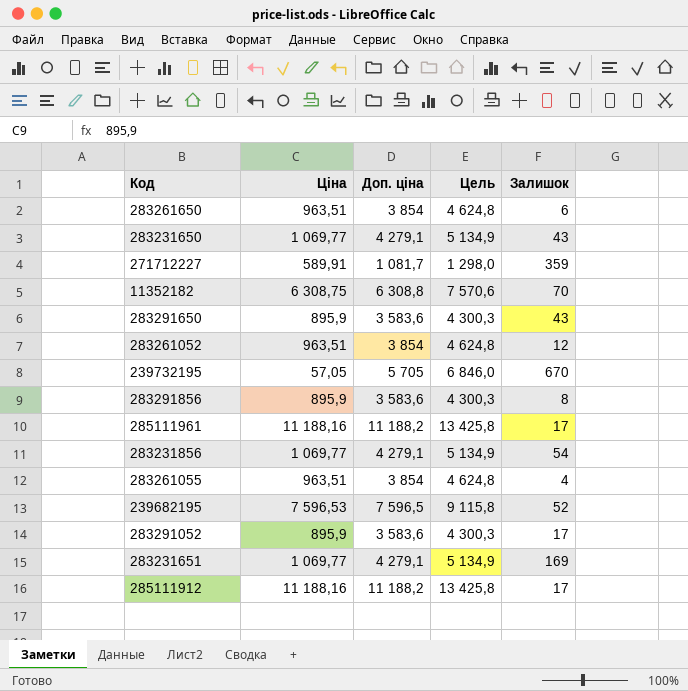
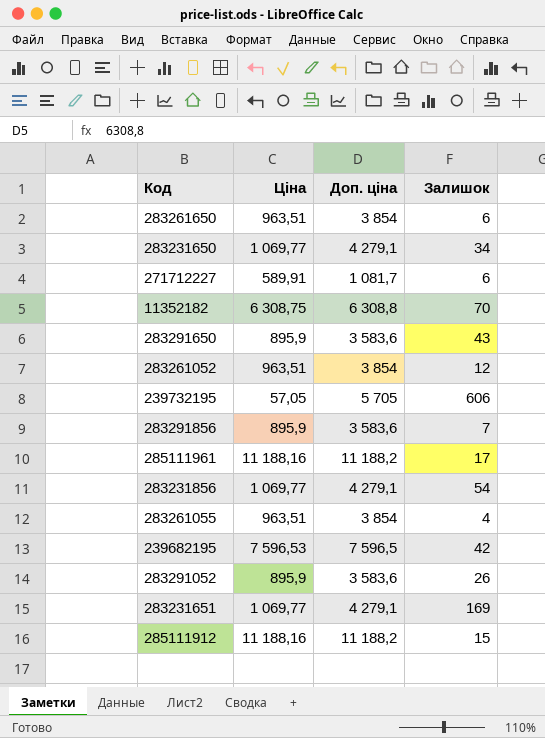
column Цель | formula: [Доп. ціна] * 1,2 -> none
283231650 | Залишок: 43 -> 34
271712227 | Залишок: 359 -> 6
239732195 | Залишок: 670 -> 606
283291856 | Залишок: 8 -> 7
239682195 | Залишок: 52 -> 42
283291052 | Залишок: 17 -> 26
285111912 | Залишок: 17 -> 15

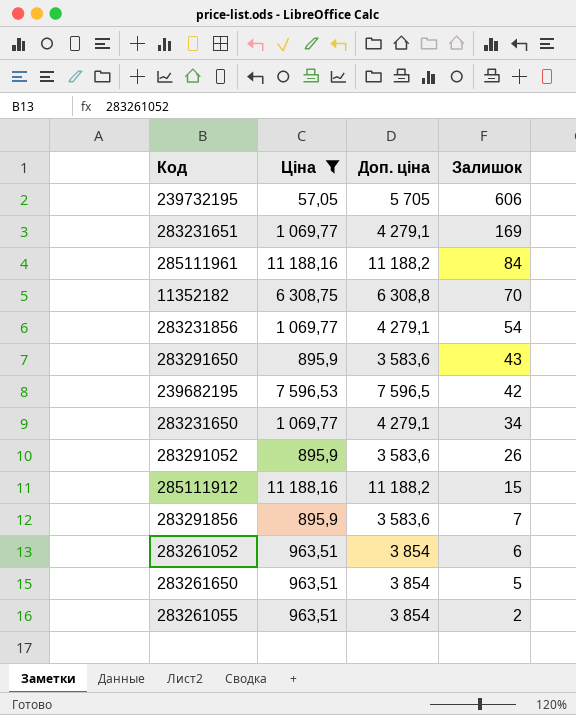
filter: none -> Ціна != 589,91
row order: none -> Залишок descending
285111961 | Залишок: 17 -> 84
283261052 | Залишок: 12 -> 6
283261650 | Залишок: 6 -> 5
283261055 | Залишок: 4 -> 2

